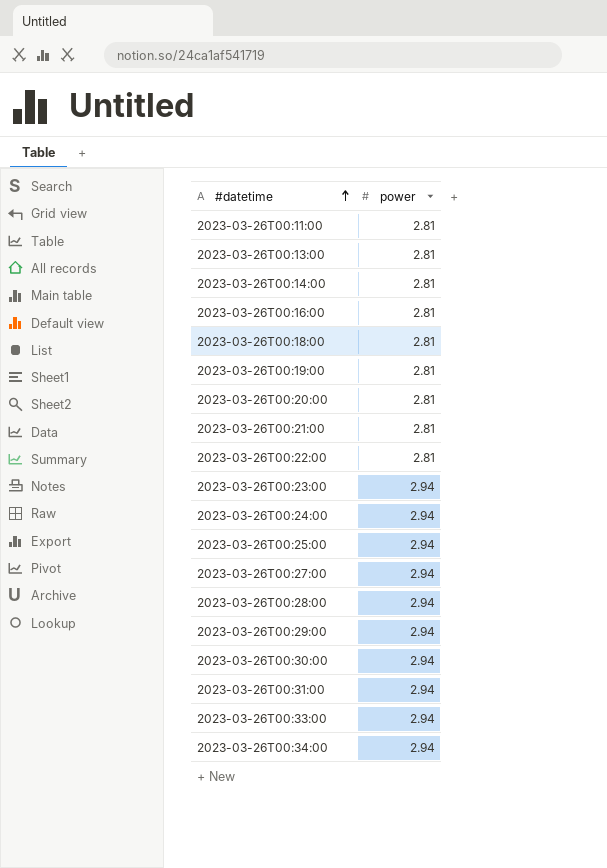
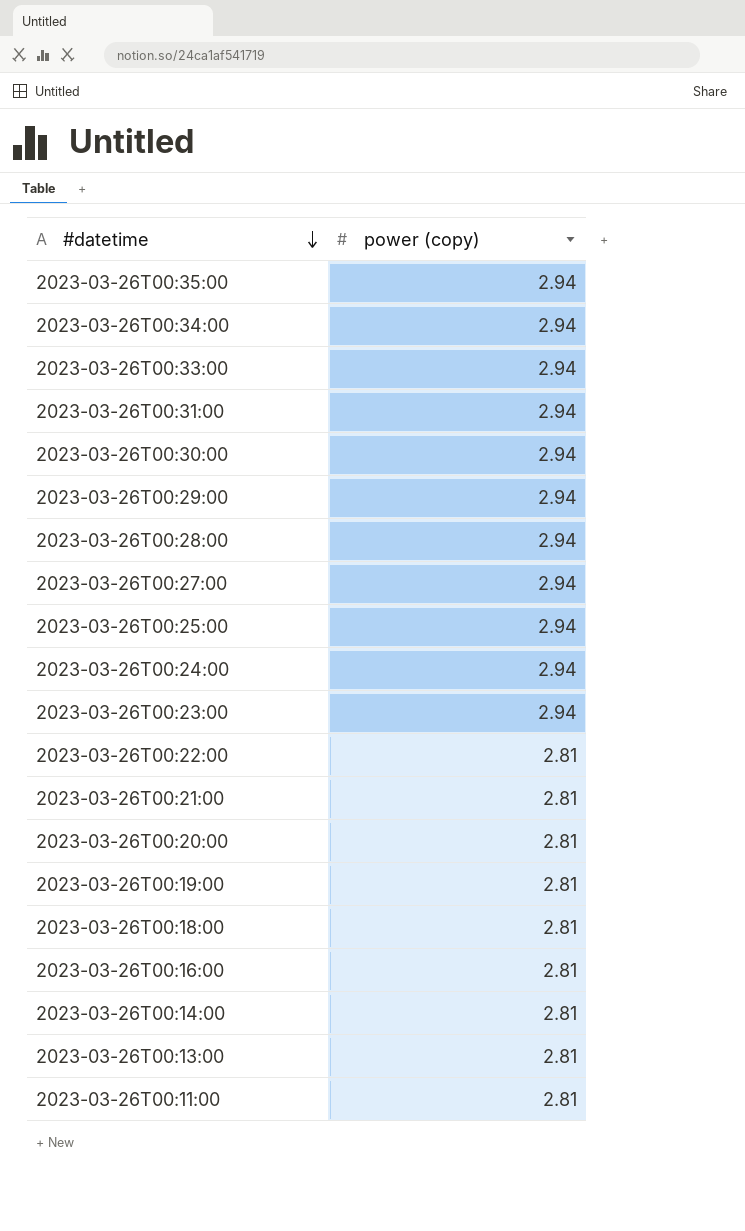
row order: #datetime ascending -> #datetime descending
column name: power -> power (copy)
row 2023-03-26T00:35:00: none -> 2.94

